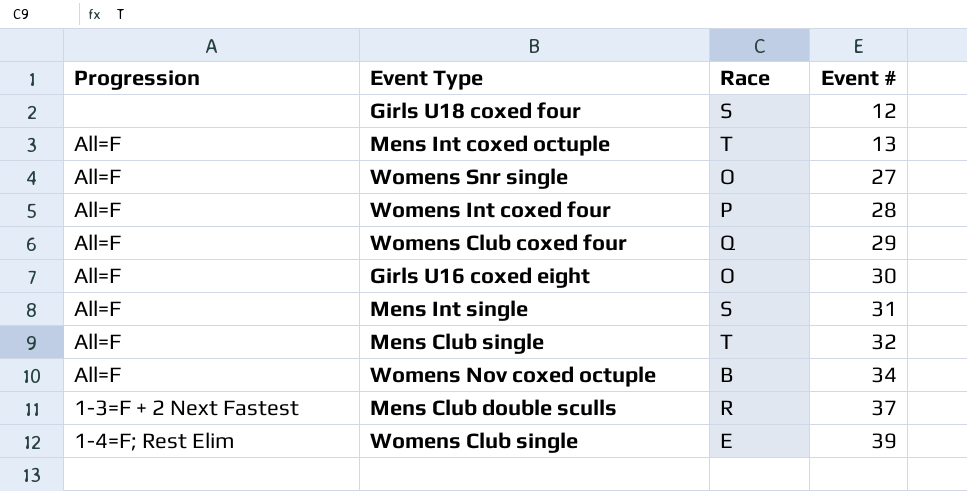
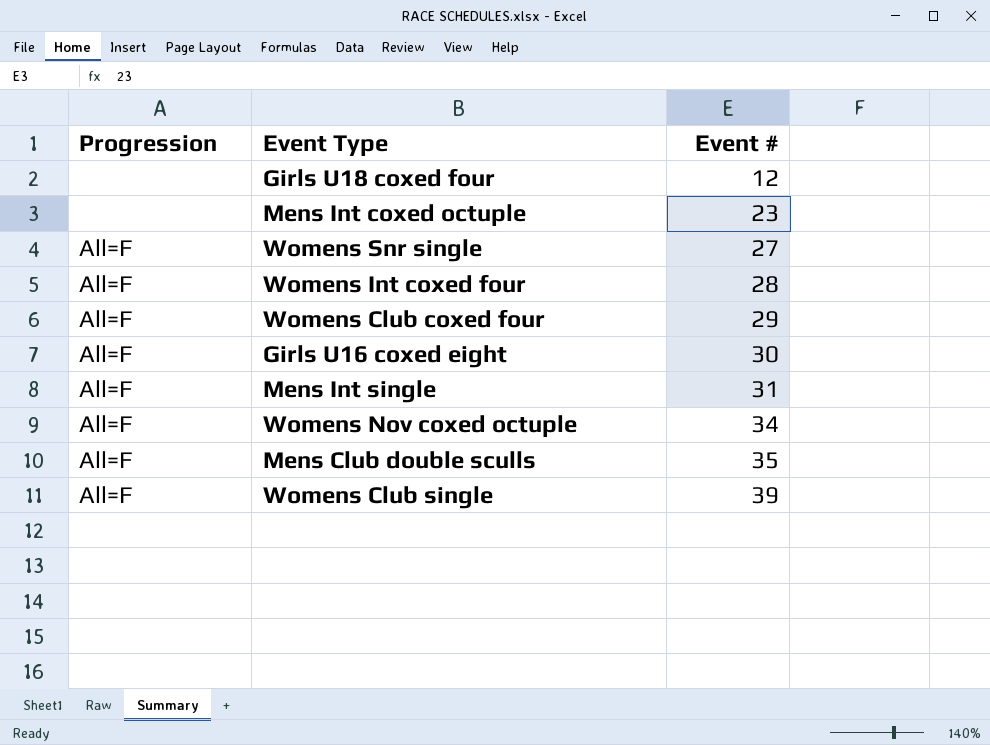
column Race | position: 3 -> none
row Mens Club single: All=F | T | 32 -> none
Mens Int coxed octuple | Progression: All=F -> none
Mens Int coxed octuple | Event #: 13 -> 23
Mens Club double sculls | Progression: 1-3=F + 2 Next Fastest -> All=F
Mens Club double sculls | Event #: 37 -> 35
Womens Club single | Progression: 1-4=F; Rest Elim -> All=F

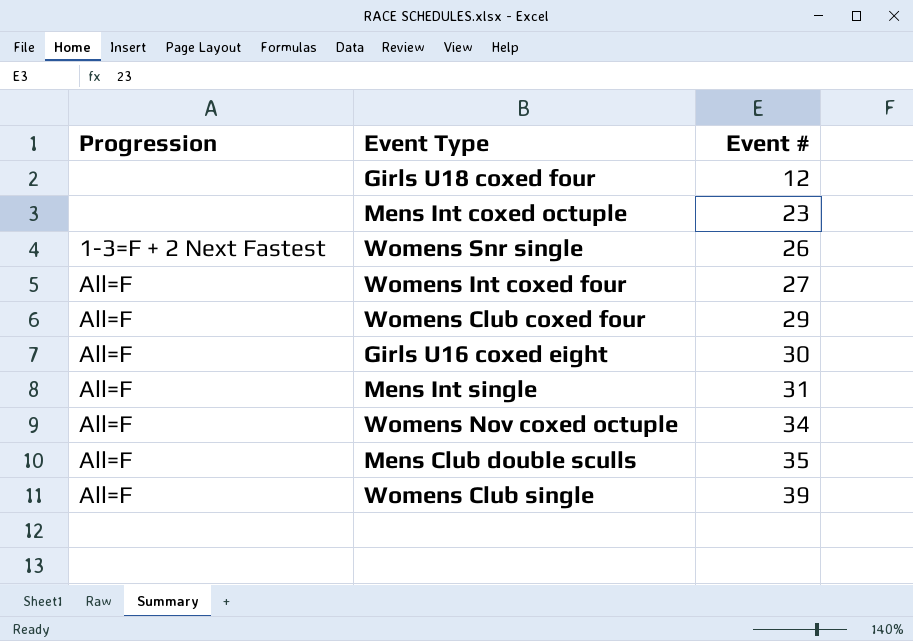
Womens Snr single | Progression: All=F -> 1-3=F + 2 Next Fastest
Womens Snr single | Event #: 27 -> 26
Womens Int coxed four | Event #: 28 -> 27

